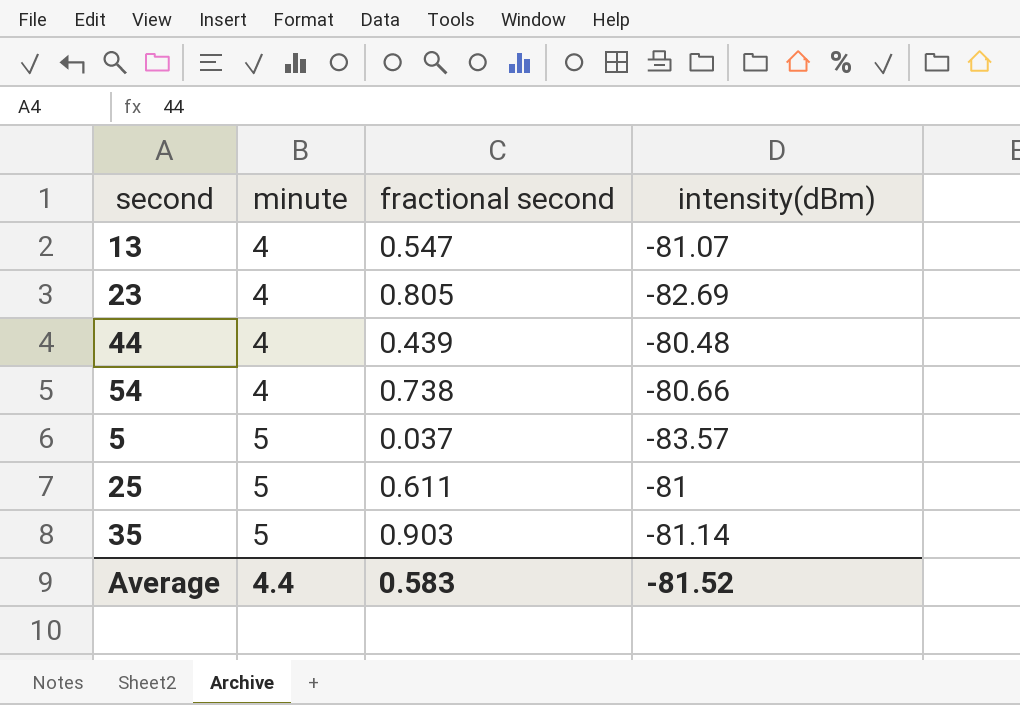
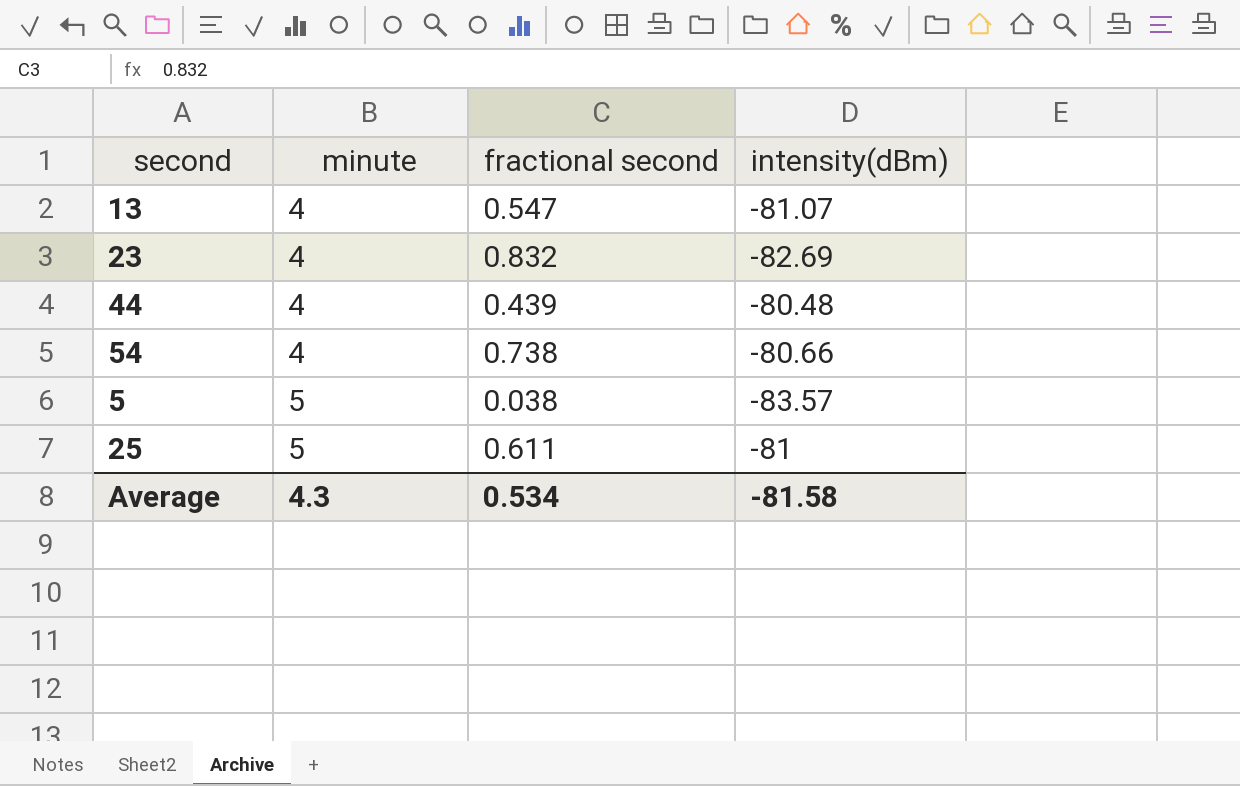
row 35: 5 | 0.903 | -81.14 -> none
23 | fractional second: 0.805 -> 0.832
5 | fractional second: 0.037 -> 0.038
Average | minute: 4.4 -> 4.3
Average | fractional second: 0.583 -> 0.534
Average | intensity(dBm): -81.52 -> -81.58

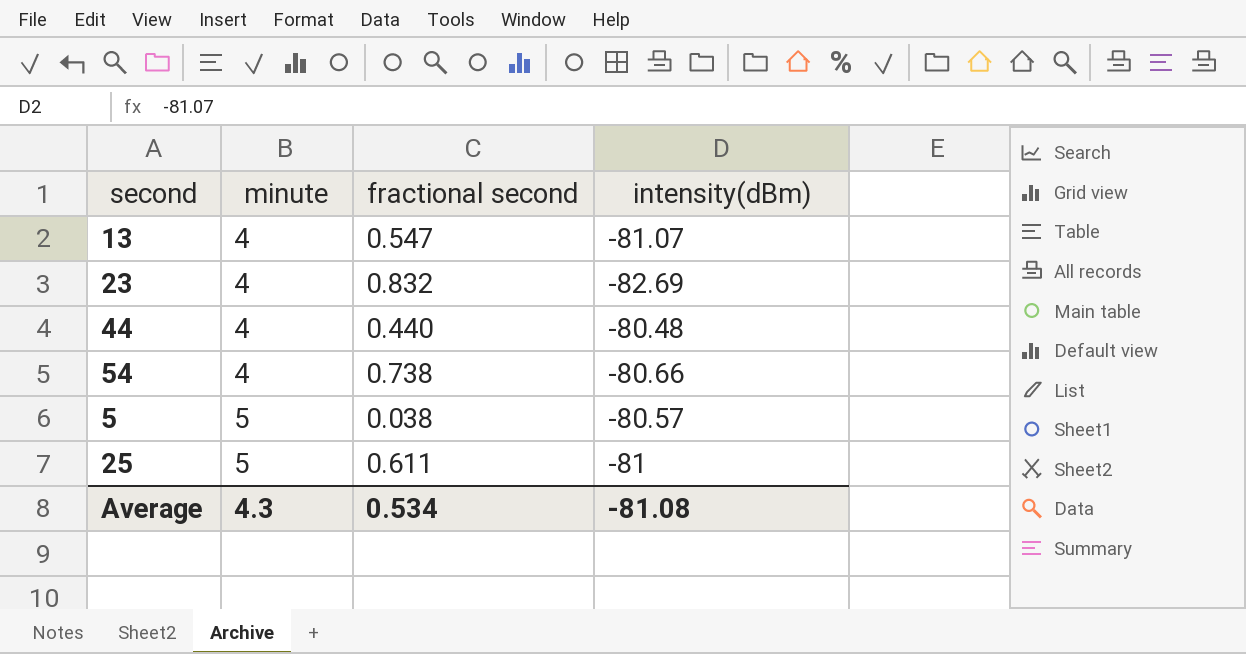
44 | fractional second: 0.439 -> 0.440
5 | intensity(dBm): -83.57 -> -80.57
Average | intensity(dBm): -81.58 -> -81.08

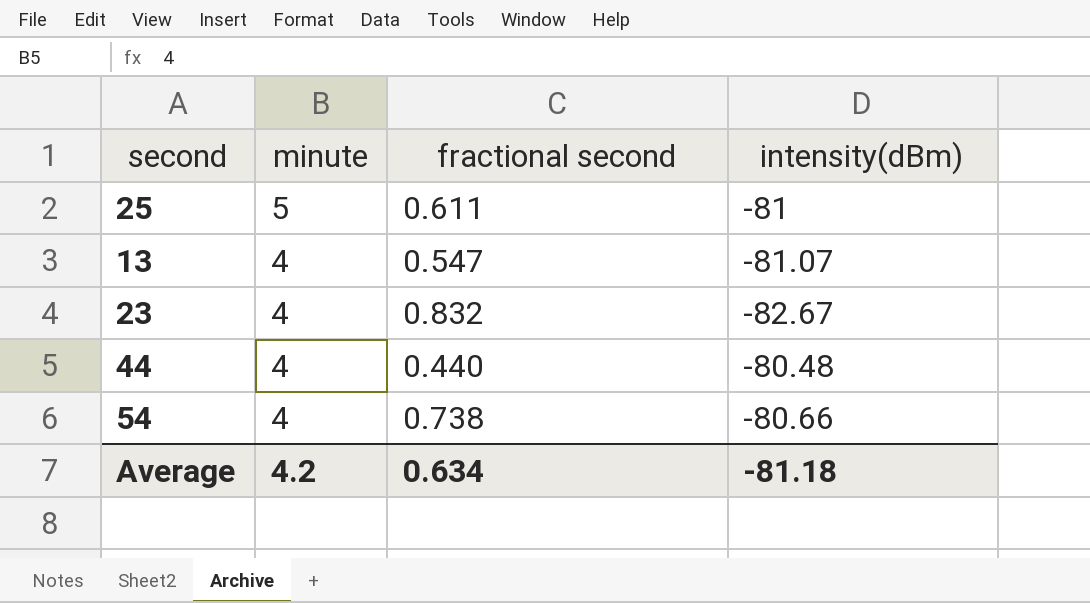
row order: minute ascending -> minute descending
row 5: 5 | 0.038 | -80.57 -> none
23 | intensity(dBm): -82.69 -> -82.67
Average | minute: 4.3 -> 4.2
Average | fractional second: 0.534 -> 0.634
Average | intensity(dBm): -81.08 -> -81.18

